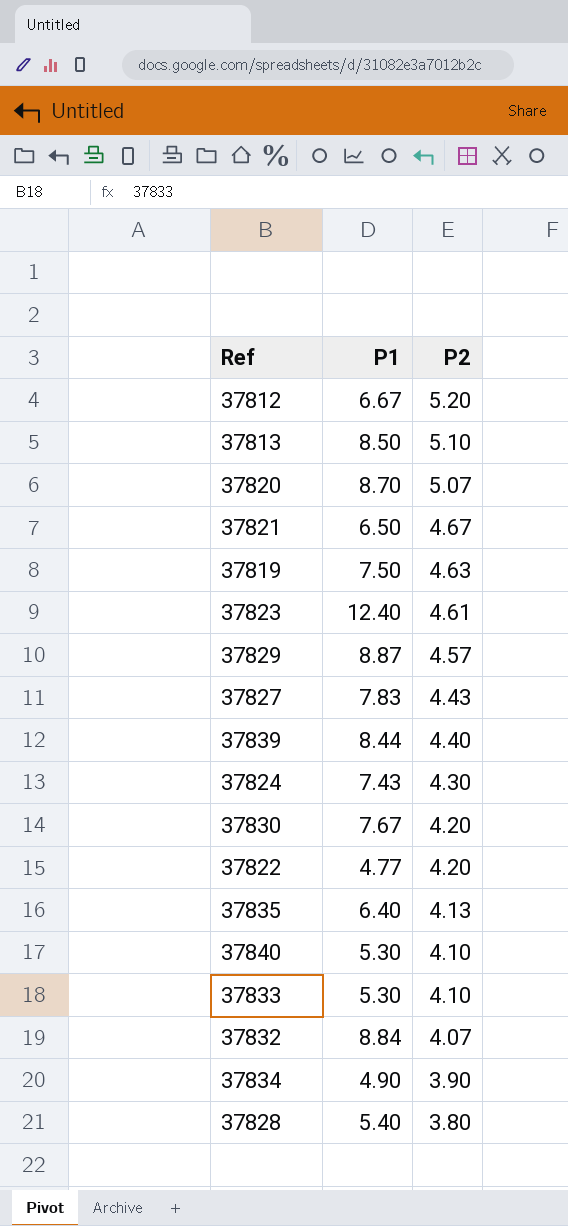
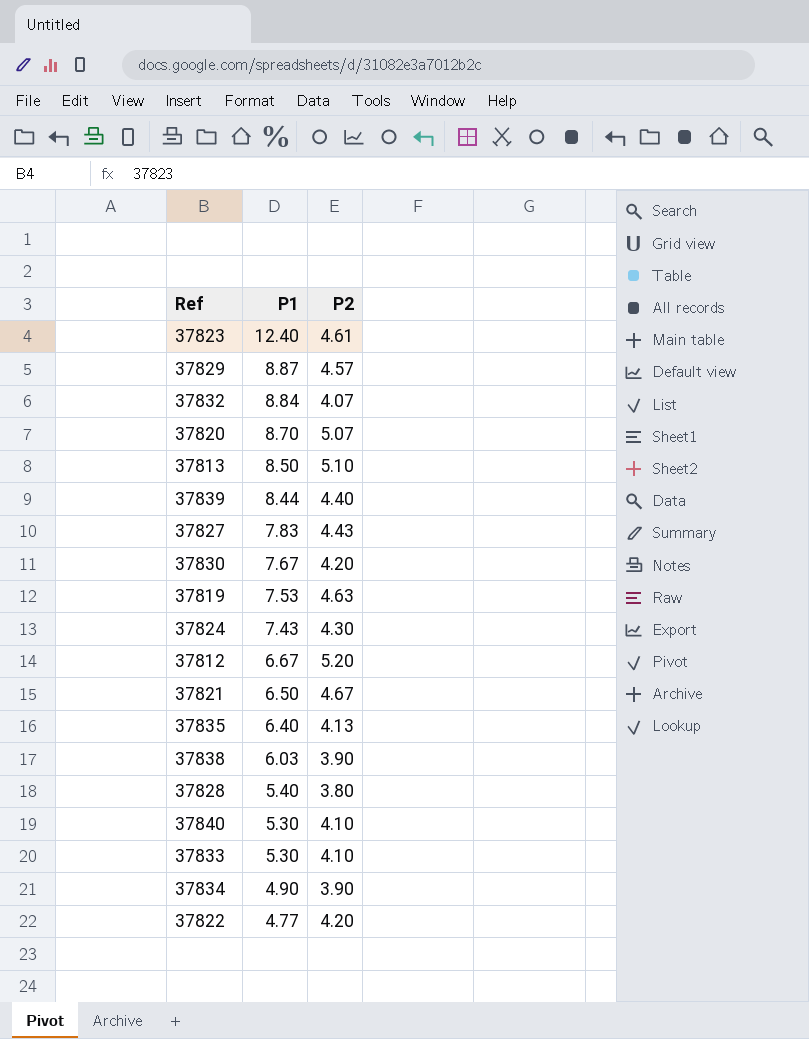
row order: P2 descending -> P1 descending
37819 | P1: 7.50 -> 7.53
row 37838: none -> 6.03 | 3.90

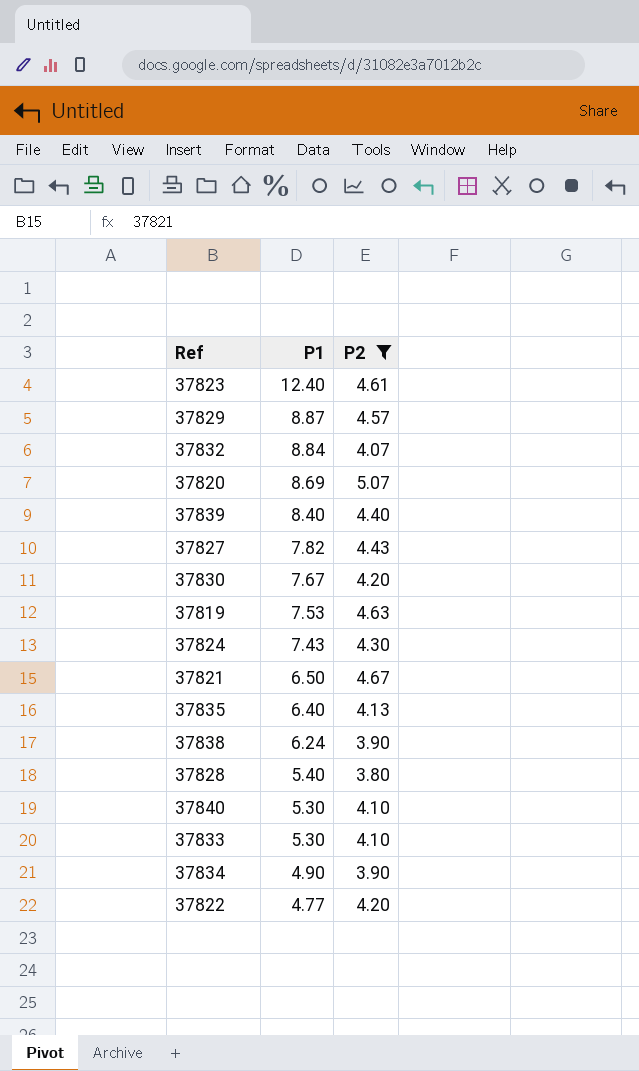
filter: none -> P2 <= 5.07
37820 | P1: 8.70 -> 8.69
37839 | P1: 8.44 -> 8.40
37827 | P1: 7.83 -> 7.82
37838 | P1: 6.03 -> 6.24

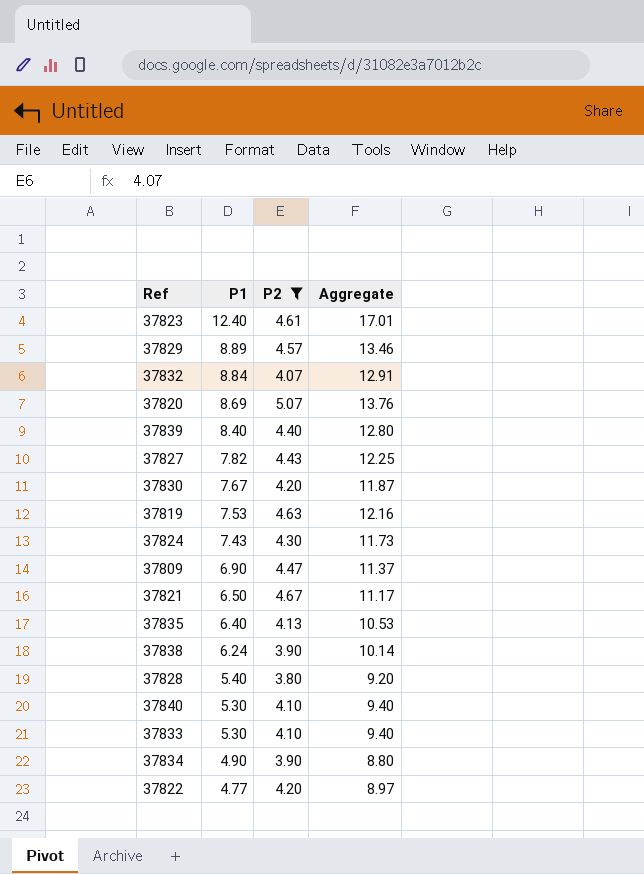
column Aggregate | formula: none -> [P1] + [P2]
37829 | P1: 8.87 -> 8.89
row 37809: none -> 6.90 | 4.47 | 11.37

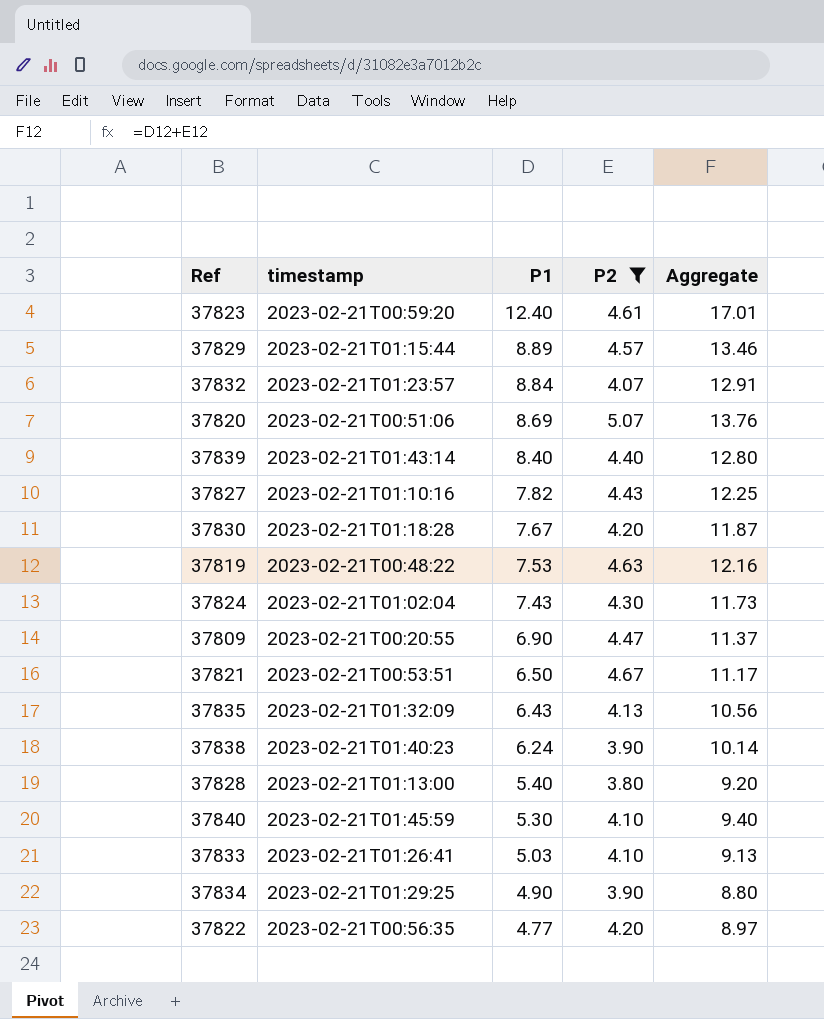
column timestamp | position: none -> 2
37835 | P1: 6.40 -> 6.43
37835 | Aggregate: 10.53 -> 10.56
37833 | P1: 5.30 -> 5.03
37833 | Aggregate: 9.40 -> 9.13

